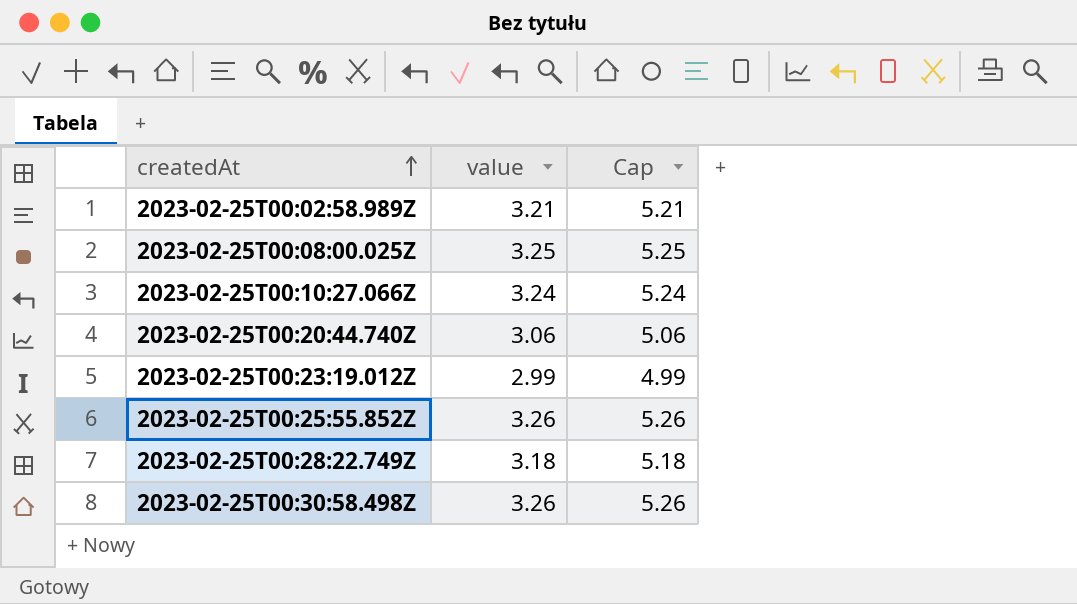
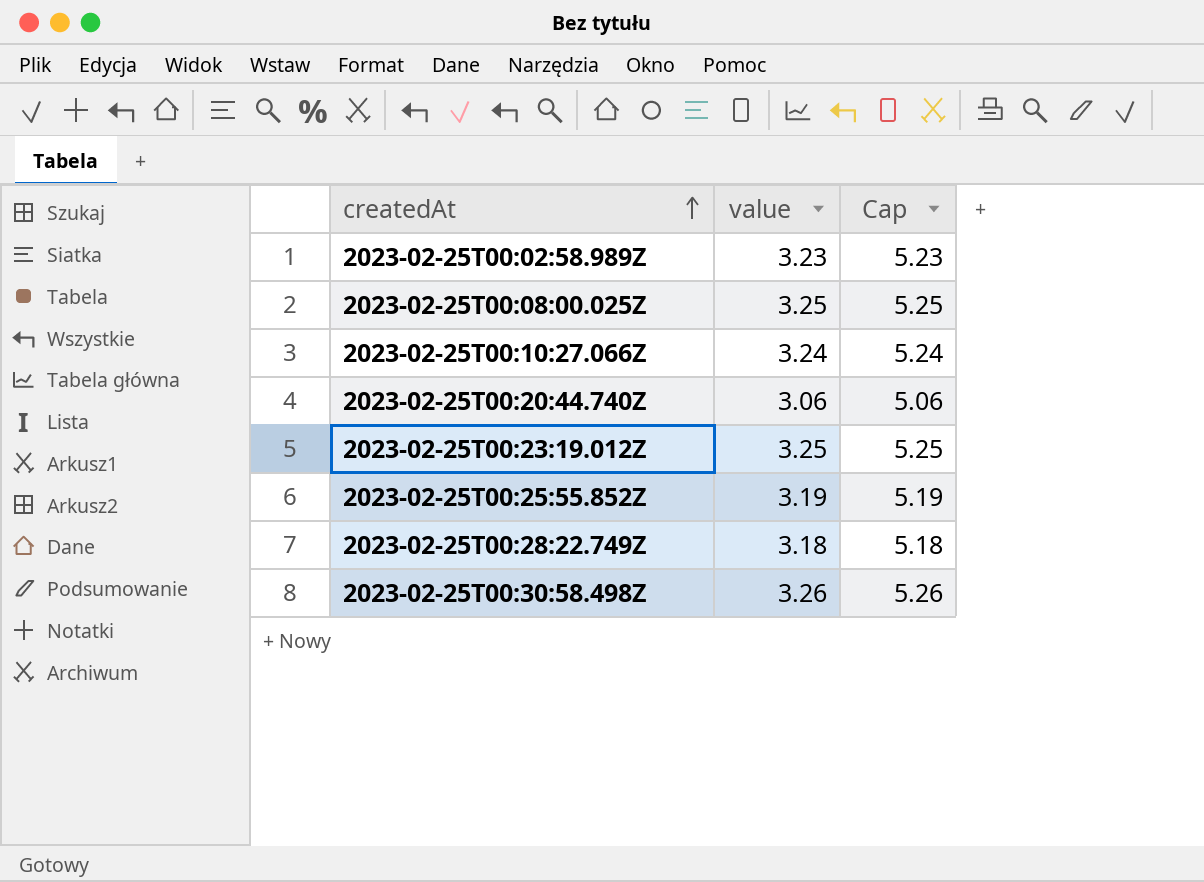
2023-02-25T00:02:58.989Z | value: 3.21 -> 3.23
2023-02-25T00:02:58.989Z | Cap: 5.21 -> 5.23
2023-02-25T00:23:19.012Z | value: 2.99 -> 3.25
2023-02-25T00:23:19.012Z | Cap: 4.99 -> 5.25
2023-02-25T00:25:55.852Z | value: 3.26 -> 3.19
2023-02-25T00:25:55.852Z | Cap: 5.26 -> 5.19

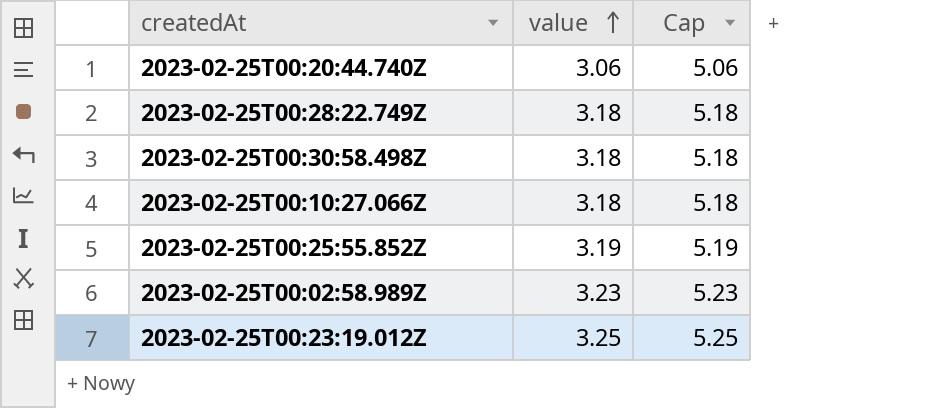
row order: createdAt ascending -> value ascending
row 2023-02-25T00:08:00.025Z: 3.25 | 5.25 -> none
2023-02-25T00:30:58.498Z | value: 3.26 -> 3.18
2023-02-25T00:30:58.498Z | Cap: 5.26 -> 5.18
2023-02-25T00:10:27.066Z | value: 3.24 -> 3.18
2023-02-25T00:10:27.066Z | Cap: 5.24 -> 5.18

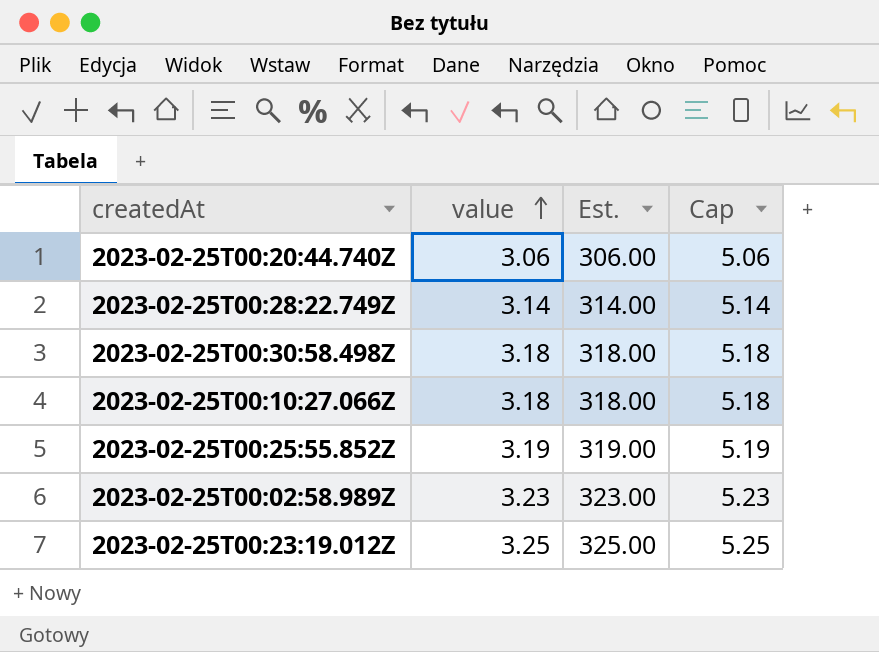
column Est. | formula: none -> [value] * 100
2023-02-25T00:28:22.749Z | value: 3.18 -> 3.14
2023-02-25T00:28:22.749Z | Cap: 5.18 -> 5.14

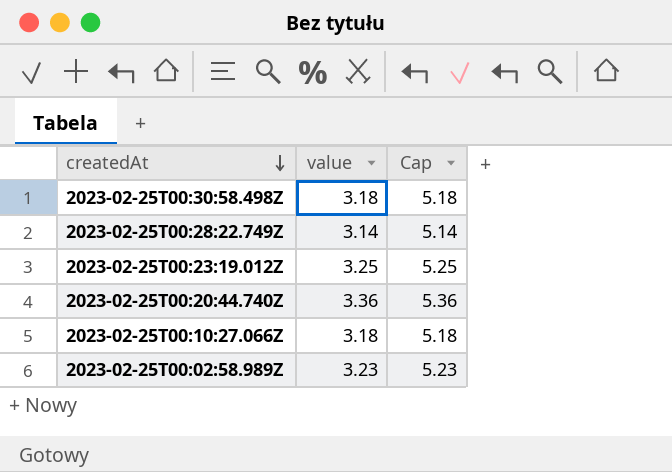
row order: value ascending -> createdAt descending
column Est. | formula: [value] * 100 -> none
row 2023-02-25T00:25:55.852Z: 3.19 | 319.00 | 5.19 -> none
2023-02-25T00:20:44.740Z | value: 3.06 -> 3.36
2023-02-25T00:20:44.740Z | Cap: 5.06 -> 5.36

